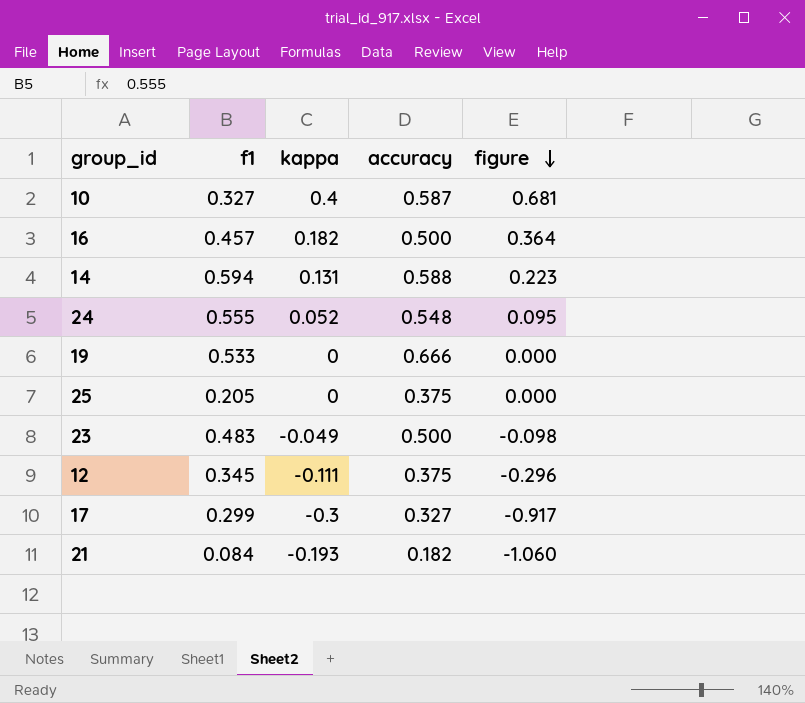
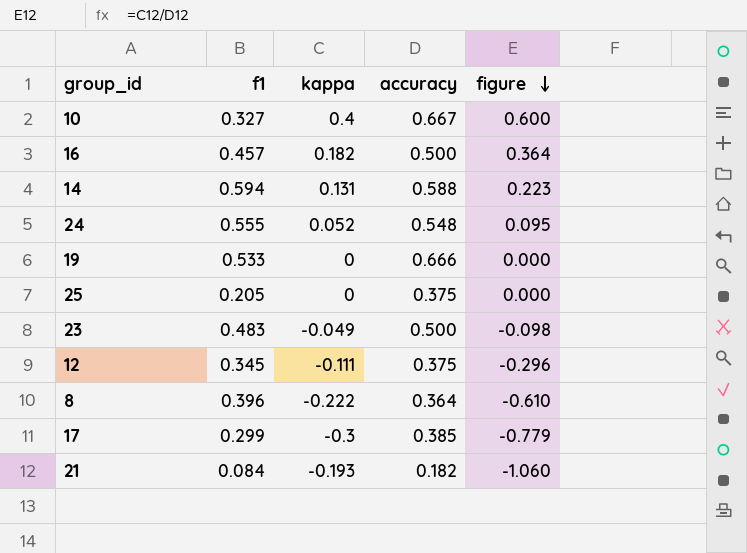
10 | accuracy: 0.587 -> 0.667
10 | figure: 0.681 -> 0.600
row 8: none -> 0.396 | -0.222 | 0.364 | -0.610
17 | accuracy: 0.327 -> 0.385
17 | figure: -0.917 -> -0.779

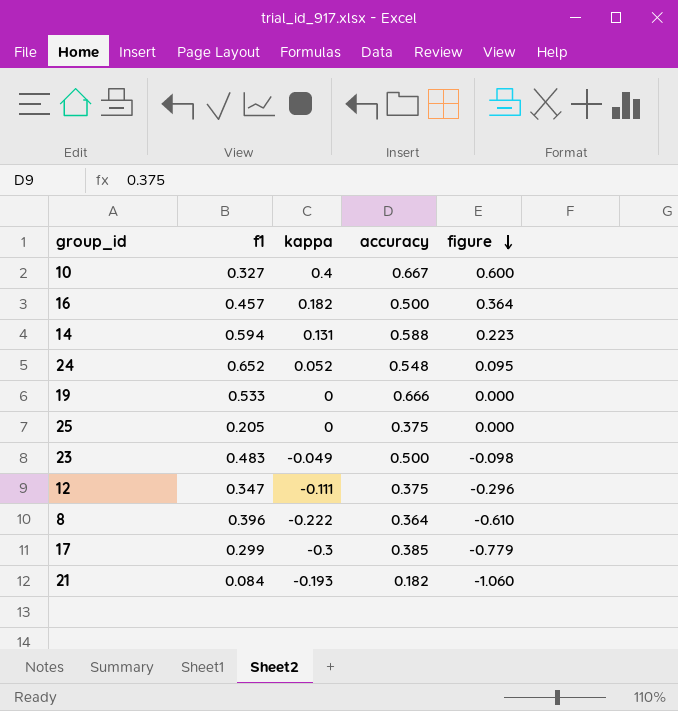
24 | f1: 0.555 -> 0.652
12 | f1: 0.345 -> 0.347

